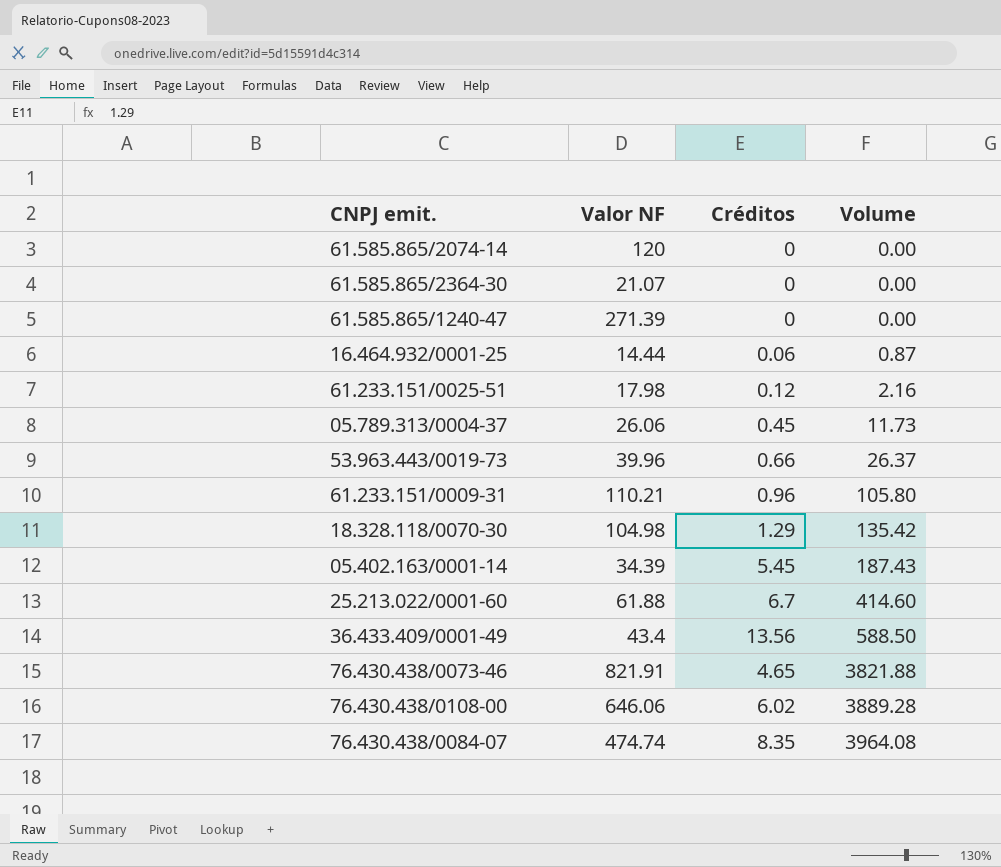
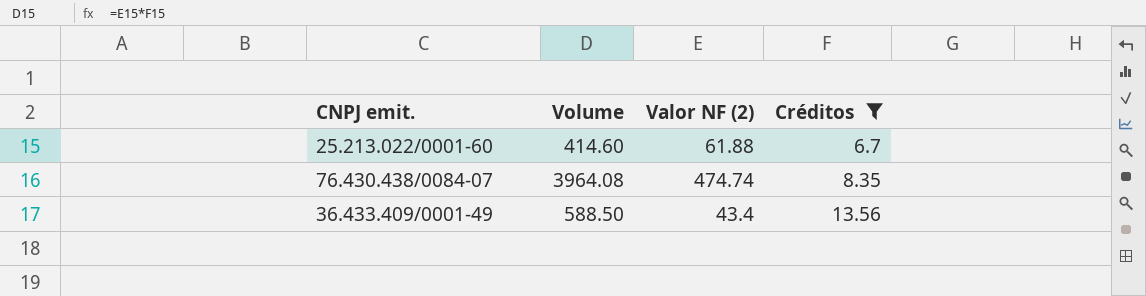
filter: none -> Créditos >= 6.7
row order: Volume ascending -> Créditos ascending
column Volume | position: 4 -> 2
column name: Valor NF -> Valor NF (2)

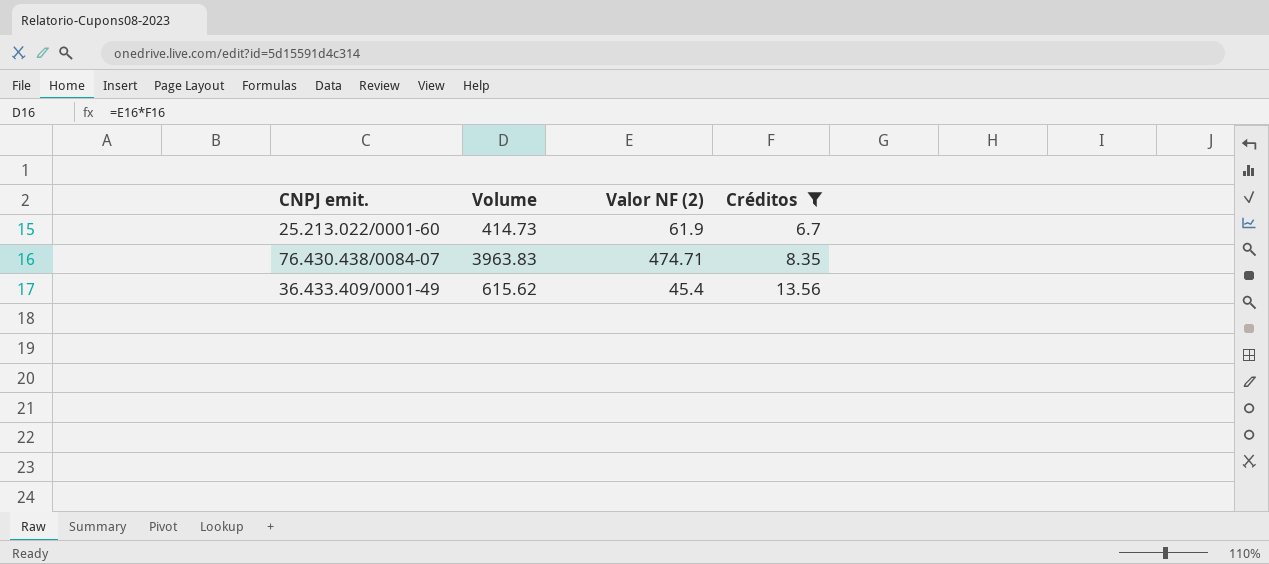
25.213.022/0001-60 | Volume: 414.60 -> 414.73
25.213.022/0001-60 | Valor NF (2): 61.88 -> 61.9
76.430.438/0084-07 | Volume: 3964.08 -> 3963.83
76.430.438/0084-07 | Valor NF (2): 474.74 -> 474.71
36.433.409/0001-49 | Volume: 588.50 -> 615.62
36.433.409/0001-49 | Valor NF (2): 43.4 -> 45.4

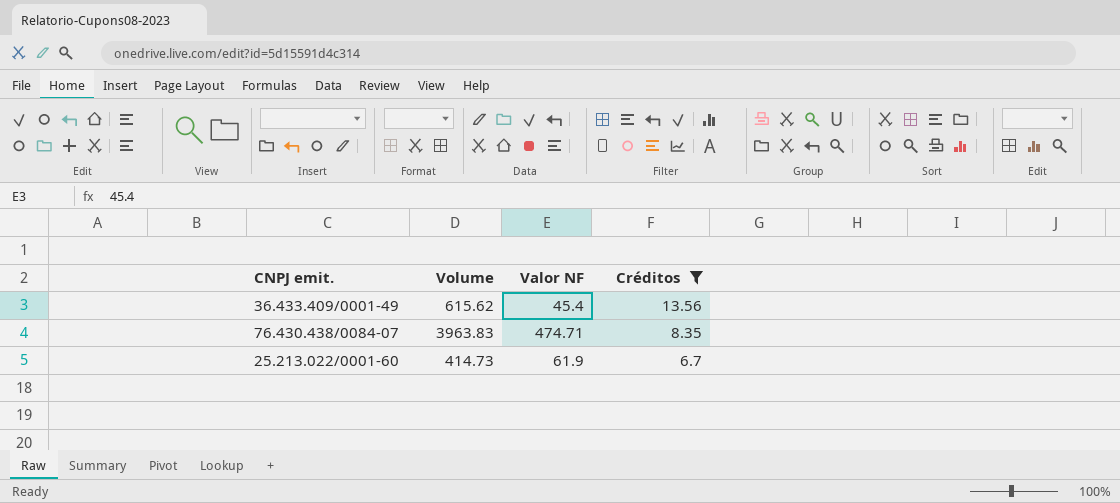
row order: Créditos ascending -> Créditos descending
column name: Valor NF (2) -> Valor NF

